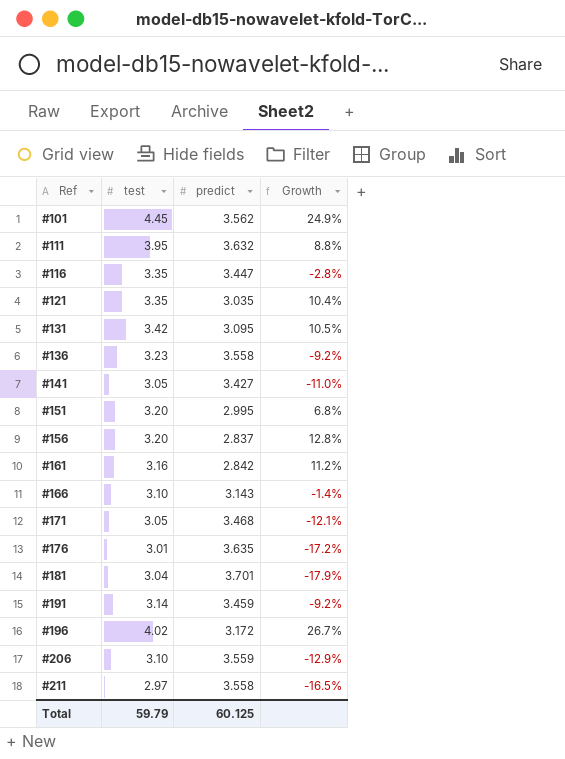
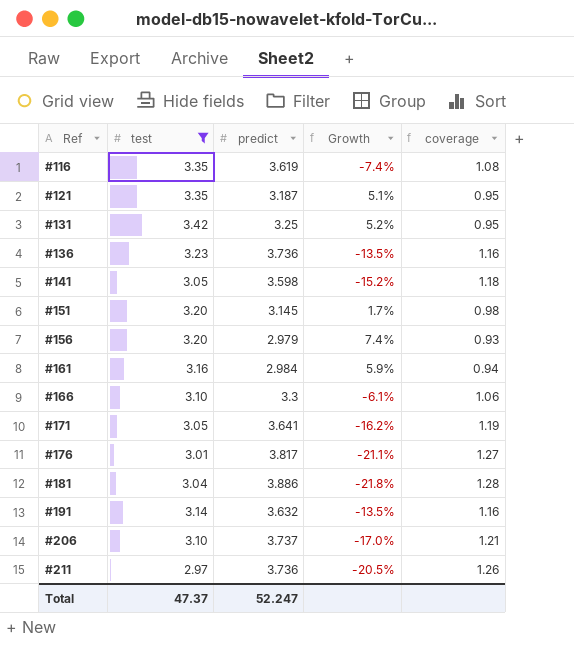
filter: none -> test <= 3.42
column coverage | formula: none -> [predict] / [test]
#116 | predict: 3.447 -> 3.619
#116 | Growth: -2.8% -> -7.4%
#121 | predict: 3.035 -> 3.187
#121 | Growth: 10.4% -> 5.1%
#131 | predict: 3.095 -> 3.25
#131 | Growth: 10.5% -> 5.2%
#136 | predict: 3.558 -> 3.736
#136 | Growth: -9.2% -> -13.5%
#141 | predict: 3.427 -> 3.598
#141 | Growth: -11.0% -> -15.2%
#151 | predict: 2.995 -> 3.145
#151 | Growth: 6.8% -> 1.7%
#156 | predict: 2.837 -> 2.979
#156 | Growth: 12.8% -> 7.4%
#161 | predict: 2.842 -> 2.984
#161 | Growth: 11.2% -> 5.9%
#166 | predict: 3.143 -> 3.3
#166 | Growth: -1.4% -> -6.1%
#171 | predict: 3.468 -> 3.641
#171 | Growth: -12.1% -> -16.2%
#176 | predict: 3.635 -> 3.817
#176 | Growth: -17.2% -> -21.1%
#181 | predict: 3.701 -> 3.886
#181 | Growth: -17.9% -> -21.8%
#191 | predict: 3.459 -> 3.632
#191 | Growth: -9.2% -> -13.5%
#206 | predict: 3.559 -> 3.737
#206 | Growth: -12.9% -> -17.0%
#211 | predict: 3.558 -> 3.736
#211 | Growth: -16.5% -> -20.5%
Total | test: 59.79 -> 47.37
Total | predict: 60.125 -> 52.247

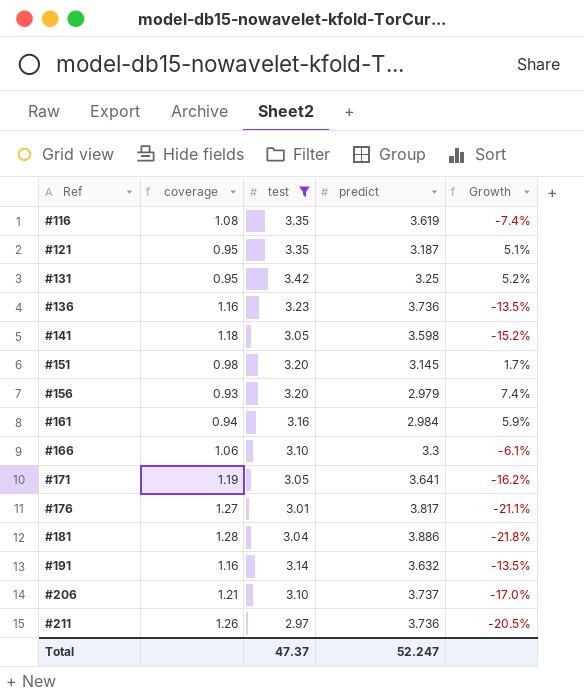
column coverage | position: 5 -> 2

